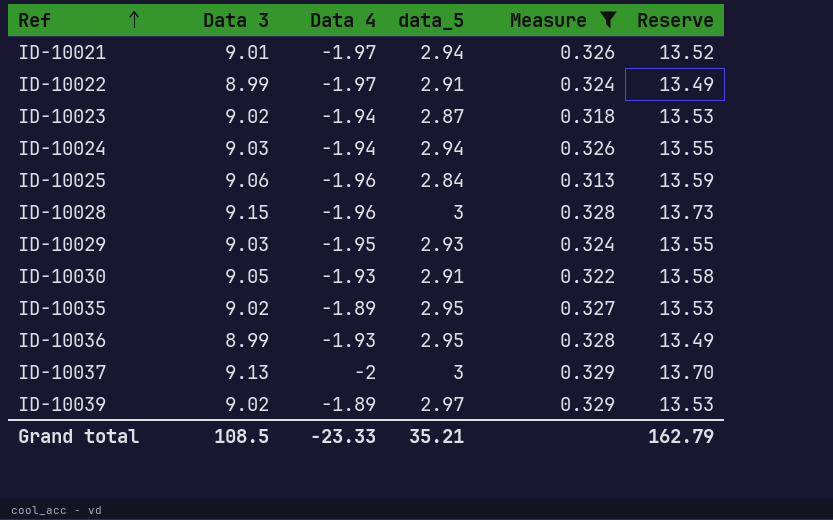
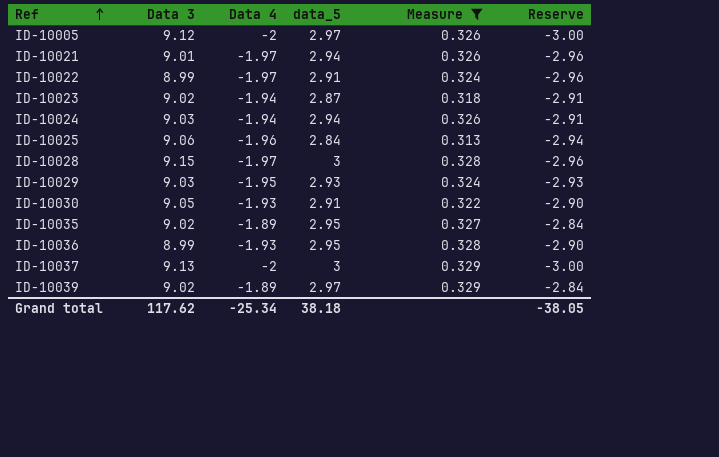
column Reserve | formula: [Data 3] * 1.5 -> [Data 4] * 1.5
row ID-10005: none -> 9.12 | -2 | 2.97 | 0.326 | -3.00
ID-10028 | Data 4: -1.96 -> -1.97
Grand total | Data 3: 108.5 -> 117.62
Grand total | Data 4: -23.33 -> -25.34
Grand total | data_5: 35.21 -> 38.18
Grand total | Reserve: 162.79 -> -38.05

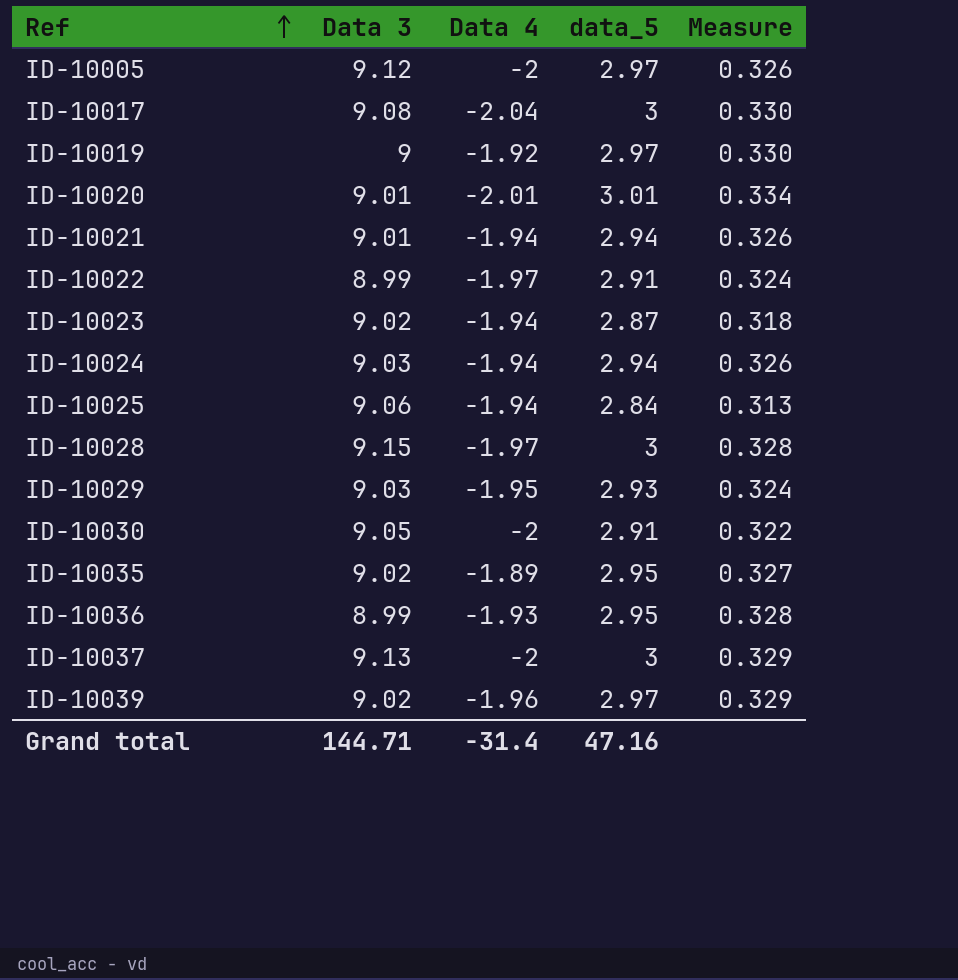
filter: Measure <= 0.329 -> none
column Reserve | formula: [Data 4] * 1.5 -> none
ID-10021 | Data 4: -1.97 -> -1.94
ID-10025 | Data 4: -1.96 -> -1.94
ID-10030 | Data 4: -1.93 -> -2
ID-10039 | Data 4: -1.89 -> -1.96
Grand total | Data 3: 117.62 -> 144.71
Grand total | Data 4: -25.34 -> -31.4
Grand total | data_5: 38.18 -> 47.16

